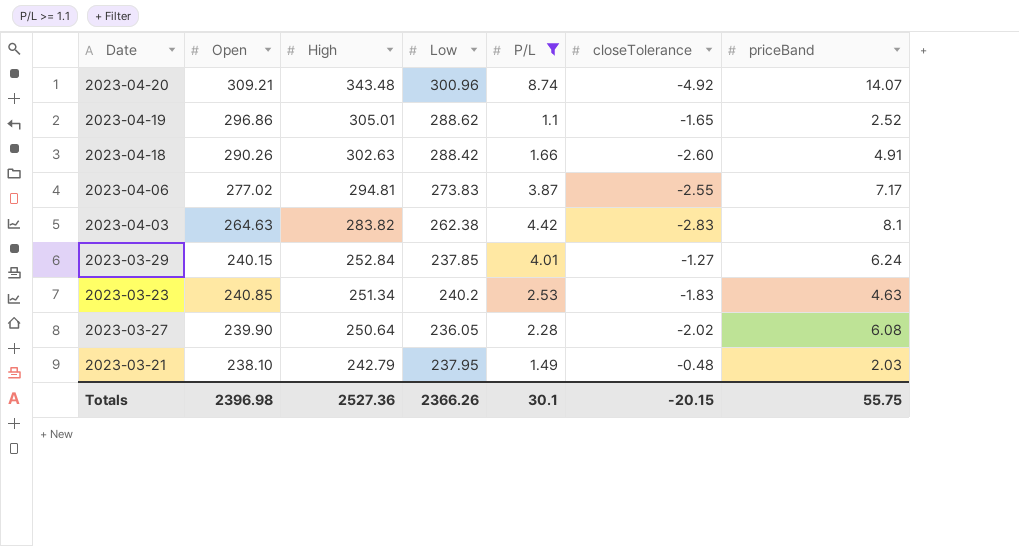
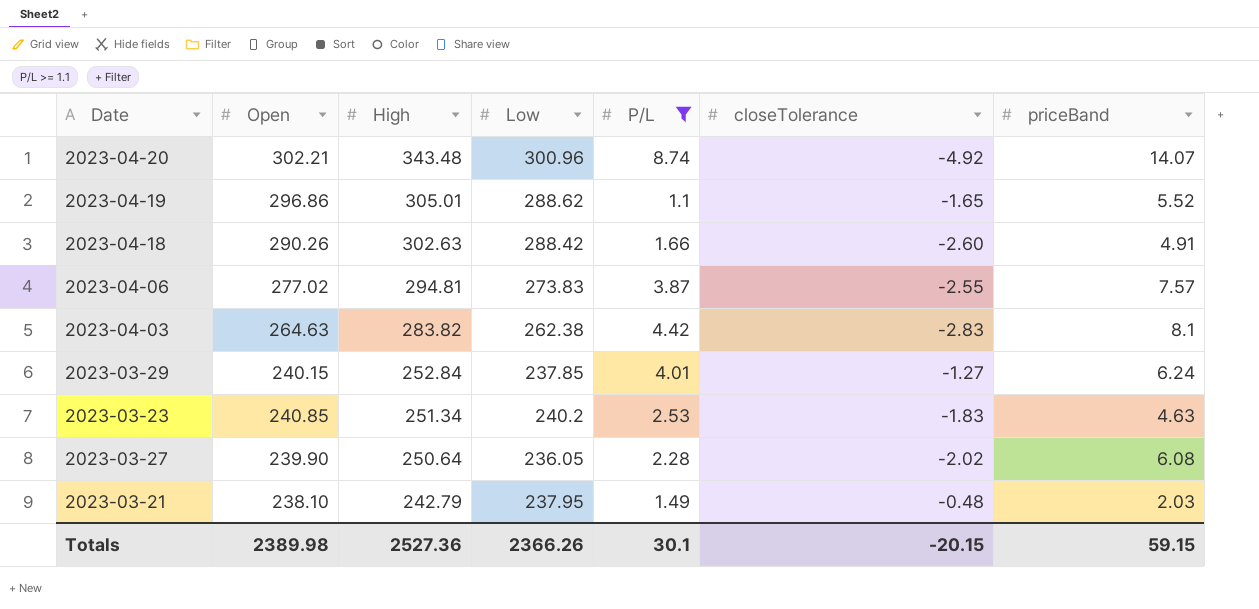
2023-04-20 | Open: 309.21 -> 302.21
2023-04-19 | priceBand: 2.52 -> 5.52
2023-04-06 | priceBand: 7.17 -> 7.57
Totals | Open: 2396.98 -> 2389.98
Totals | priceBand: 55.75 -> 59.15

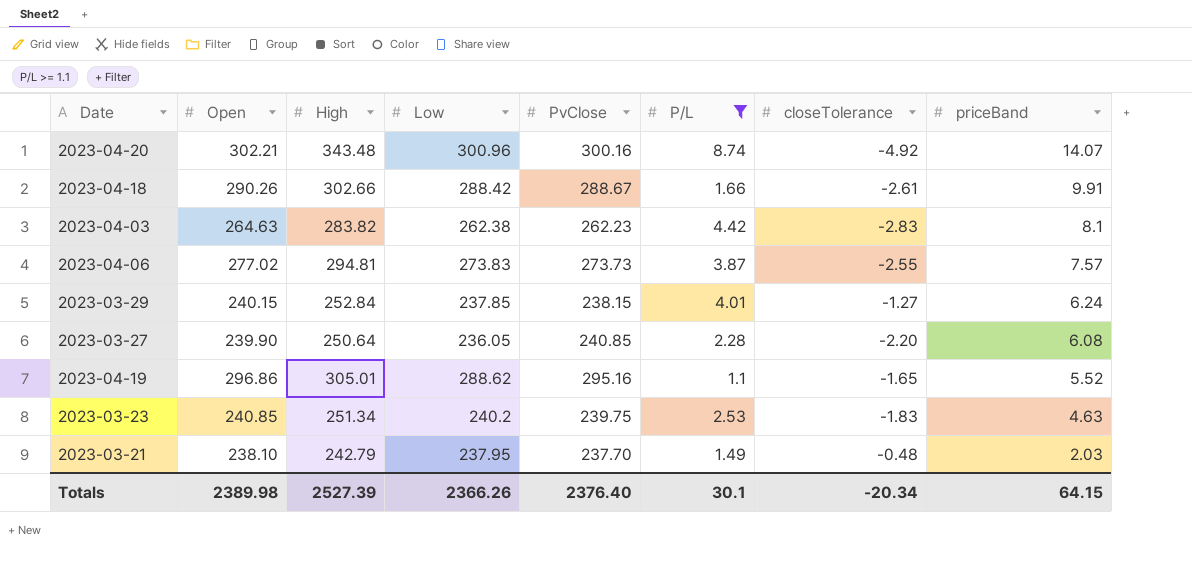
row order: High descending -> priceBand descending
column PvClose | position: none -> 5
2023-04-18 | High: 302.63 -> 302.66
2023-04-18 | closeTolerance: -2.60 -> -2.61
2023-04-18 | priceBand: 4.91 -> 9.91
2023-03-27 | closeTolerance: -2.02 -> -2.20
Totals | High: 2527.36 -> 2527.39
Totals | closeTolerance: -20.15 -> -20.34
Totals | priceBand: 59.15 -> 64.15

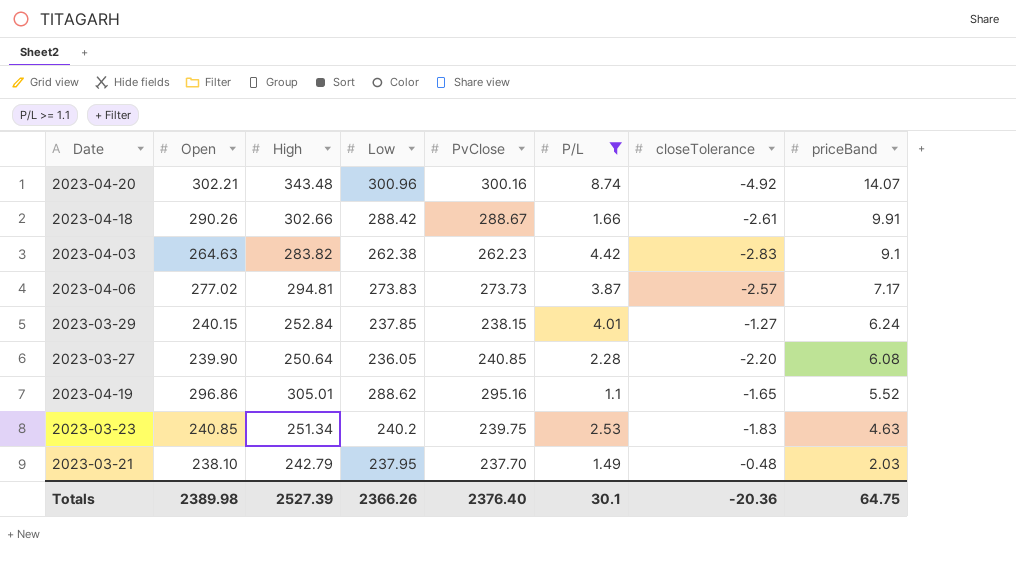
2023-04-03 | priceBand: 8.1 -> 9.1
2023-04-06 | closeTolerance: -2.55 -> -2.57
2023-04-06 | priceBand: 7.57 -> 7.17
Totals | closeTolerance: -20.34 -> -20.36
Totals | priceBand: 64.15 -> 64.75

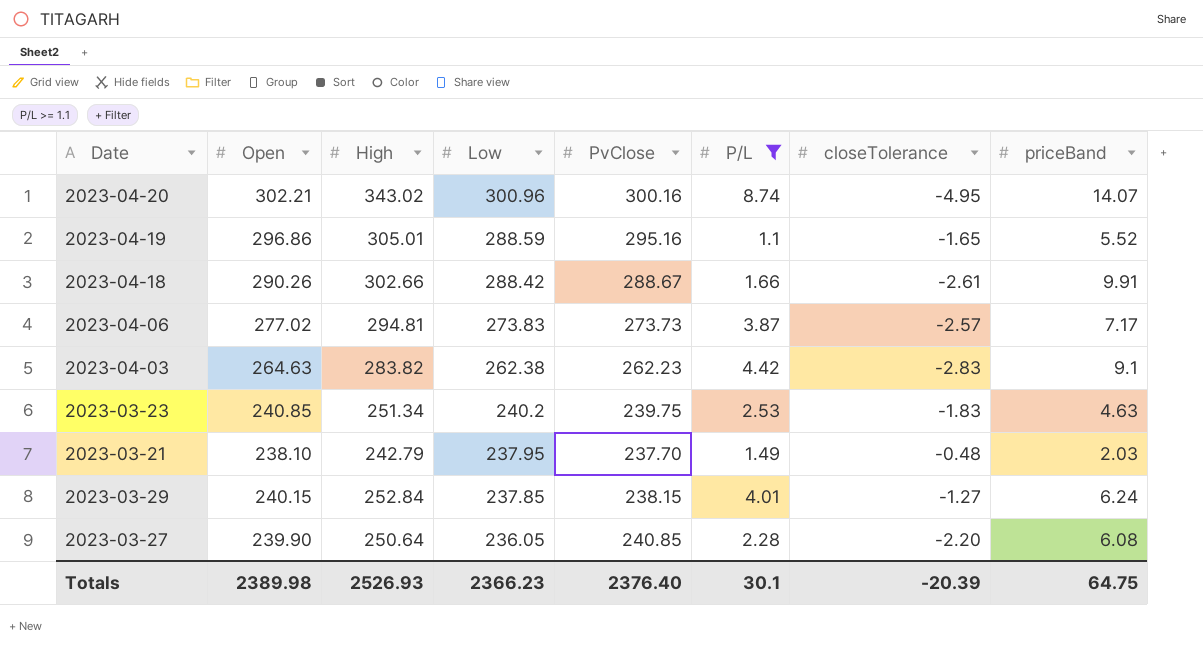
row order: priceBand descending -> Low descending
2023-04-20 | High: 343.48 -> 343.02
2023-04-20 | closeTolerance: -4.92 -> -4.95
2023-04-19 | Low: 288.62 -> 288.59
Totals | High: 2527.39 -> 2526.93
Totals | Low: 2366.26 -> 2366.23
Totals | closeTolerance: -20.36 -> -20.39

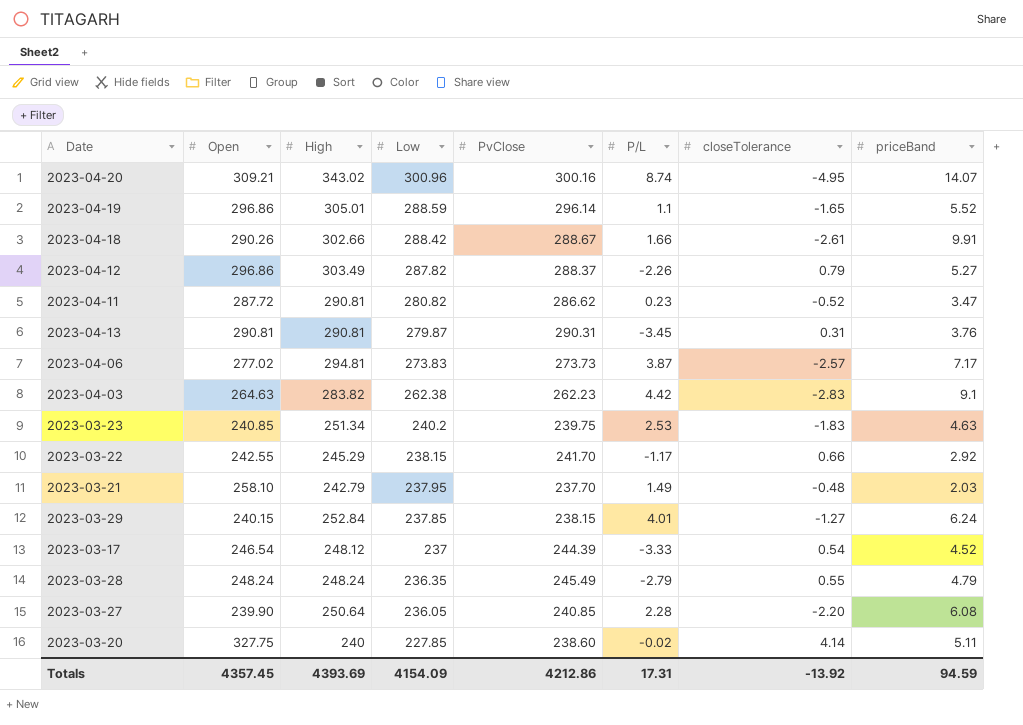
filter: P/L >= 1.1 -> none
2023-04-20 | Open: 302.21 -> 309.21
2023-04-19 | PvClose: 295.16 -> 296.14
2023-03-21 | Open: 238.10 -> 258.10
Totals | Open: 2389.98 -> 4357.45
Totals | High: 2526.93 -> 4393.69
Totals | Low: 2366.23 -> 4154.09
Totals | PvClose: 2376.40 -> 4212.86
Totals | P/L: 30.1 -> 17.31
Totals | closeTolerance: -20.39 -> -13.92
Totals | priceBand: 64.75 -> 94.59

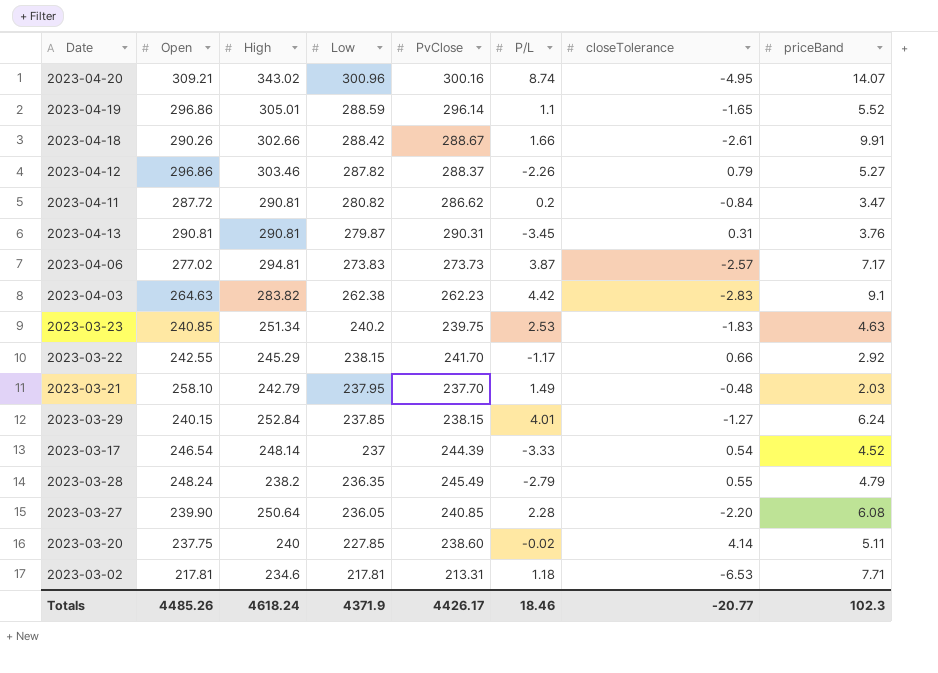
2023-04-12 | High: 303.49 -> 303.46
2023-04-11 | P/L: 0.23 -> 0.2
2023-04-11 | closeTolerance: -0.52 -> -0.84
2023-03-17 | High: 248.12 -> 248.14
2023-03-28 | High: 248.24 -> 238.2
2023-03-20 | Open: 327.75 -> 237.75
row 2023-03-02: none -> 217.81 | 234.6 | 217.81 | 213.31 | 1.18 | -6.53 | 7.71
Totals | Open: 4357.45 -> 4485.26
Totals | High: 4393.69 -> 4618.24
Totals | Low: 4154.09 -> 4371.9
Totals | PvClose: 4212.86 -> 4426.17
Totals | P/L: 17.31 -> 18.46
Totals | closeTolerance: -13.92 -> -20.77
Totals | priceBand: 94.59 -> 102.3

